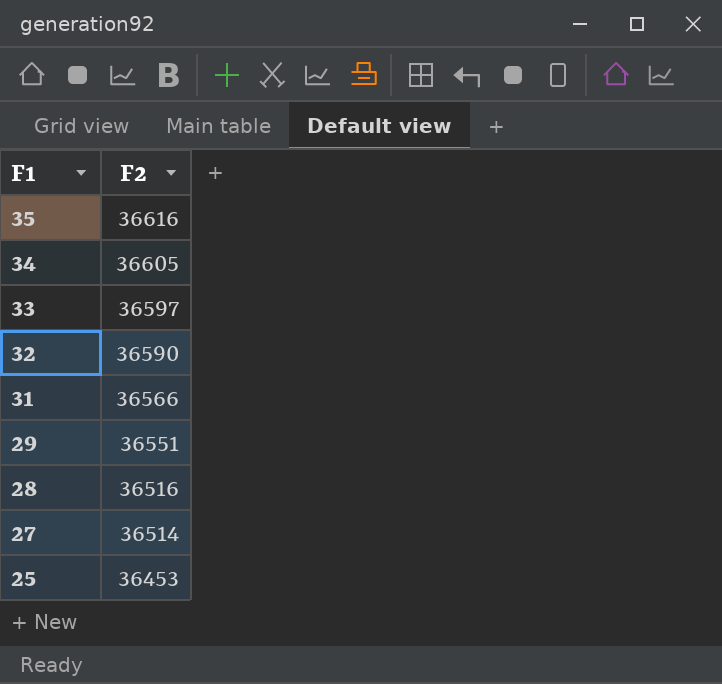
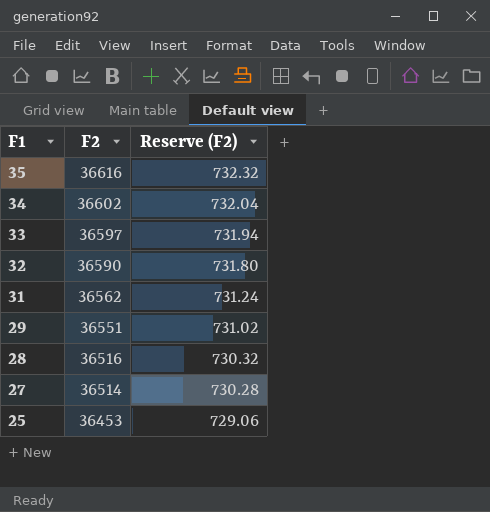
column Reserve (F2) | formula: none -> [F2] * 0.02
34 | F2: 36605 -> 36602
31 | F2: 36566 -> 36562

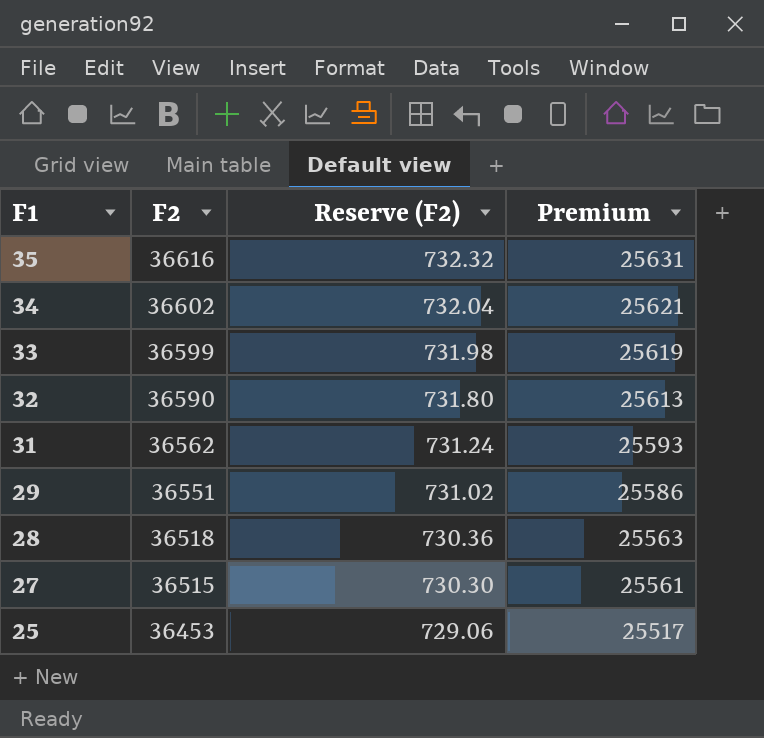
column Premium | formula: none -> [F2] * 0.7
33 | F2: 36597 -> 36599
33 | Reserve (F2): 731.94 -> 731.98
28 | F2: 36516 -> 36518
28 | Reserve (F2): 730.32 -> 730.36
27 | F2: 36514 -> 36515
27 | Reserve (F2): 730.28 -> 730.30

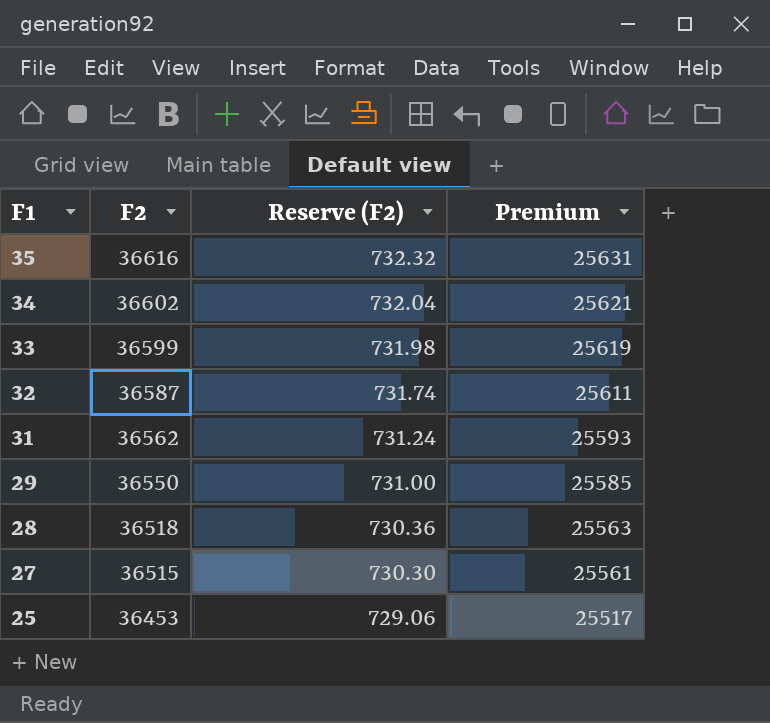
32 | F2: 36590 -> 36587
32 | Reserve (F2): 731.80 -> 731.74
32 | Premium: 25613 -> 25611
29 | F2: 36551 -> 36550
29 | Reserve (F2): 731.02 -> 731.00
29 | Premium: 25586 -> 25585

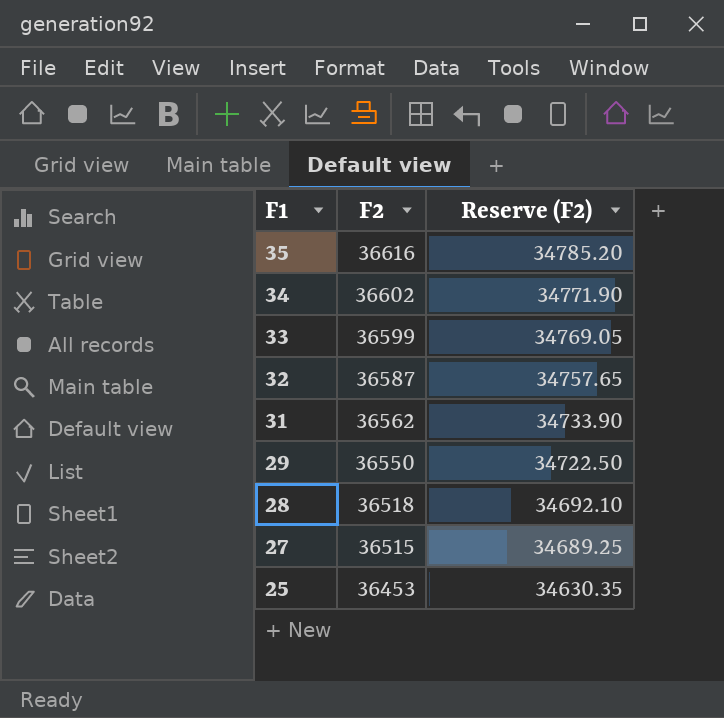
column Premium | formula: [F2] * 0.7 -> none
column Reserve (F2) | formula: [F2] * 0.02 -> [F2] * 0.95

